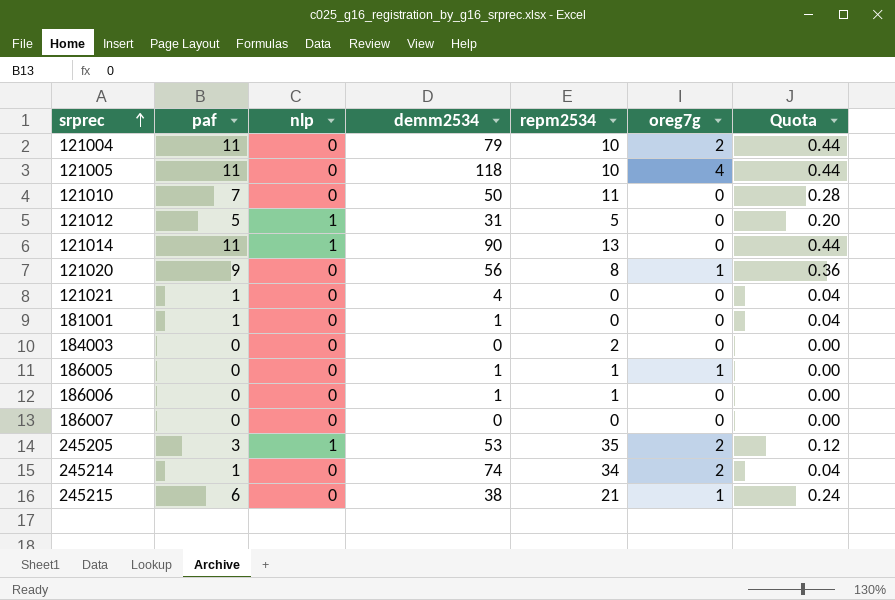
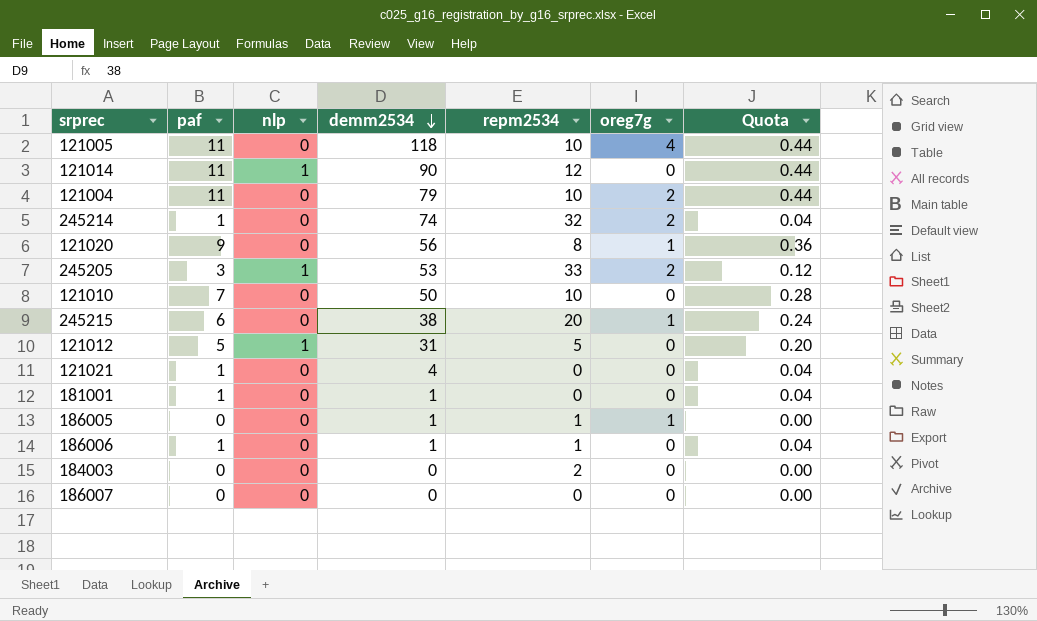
row order: srprec ascending -> demm2534 descending
121014 | repm2534: 13 -> 12
245214 | repm2534: 34 -> 32
245205 | repm2534: 35 -> 33
121010 | repm2534: 11 -> 10
245215 | repm2534: 21 -> 20
186006 | paf: 0 -> 1
186006 | Quota: 0.00 -> 0.04

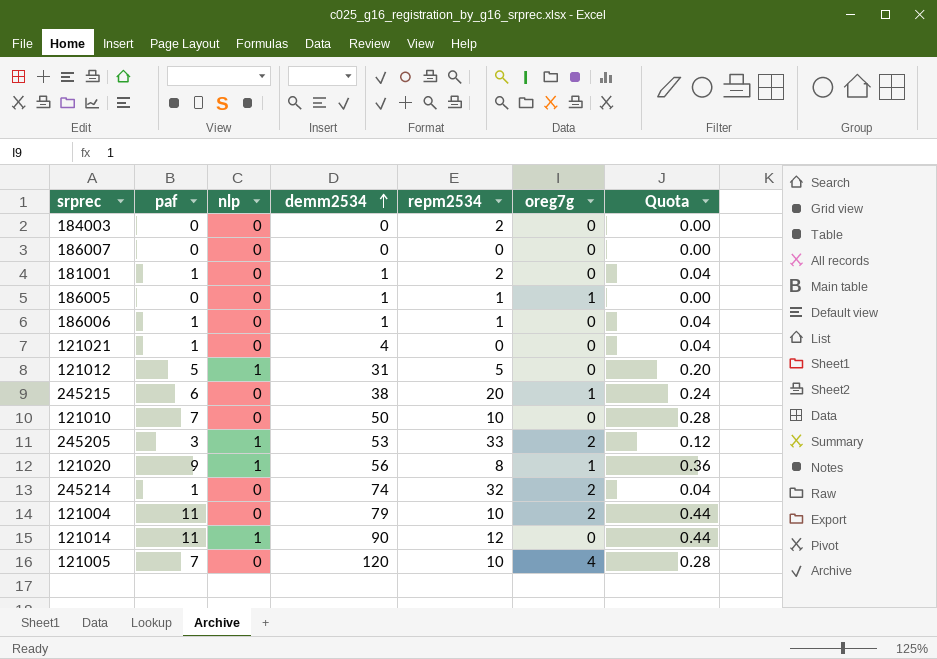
row order: demm2534 descending -> demm2534 ascending
181001 | repm2534: 0 -> 2
121020 | nlp: 0 -> 1
121005 | paf: 11 -> 7
121005 | demm2534: 118 -> 120
121005 | Quota: 0.44 -> 0.28

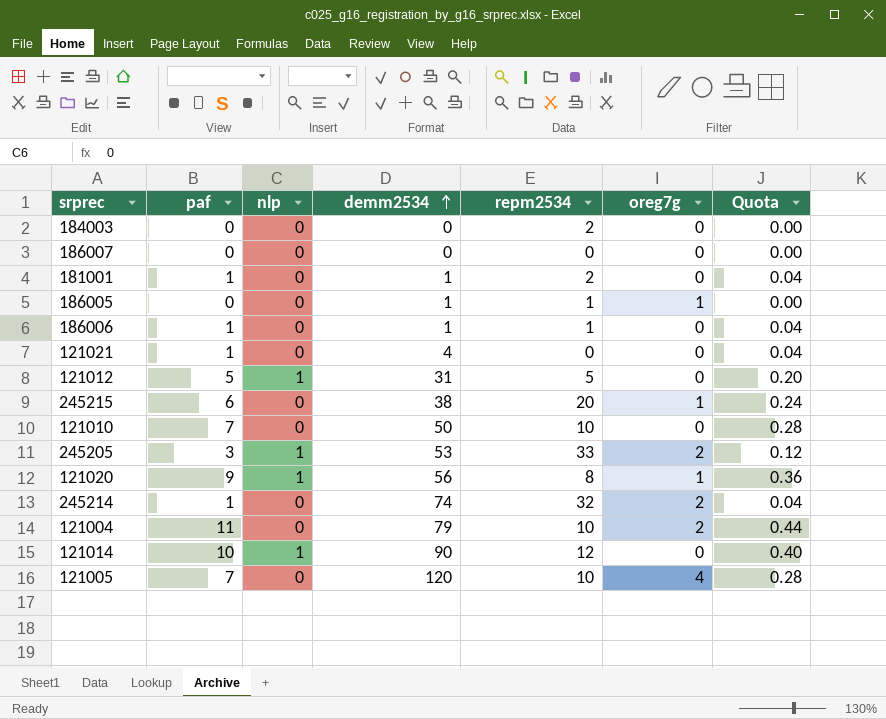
121014 | paf: 11 -> 10
121014 | Quota: 0.44 -> 0.40

